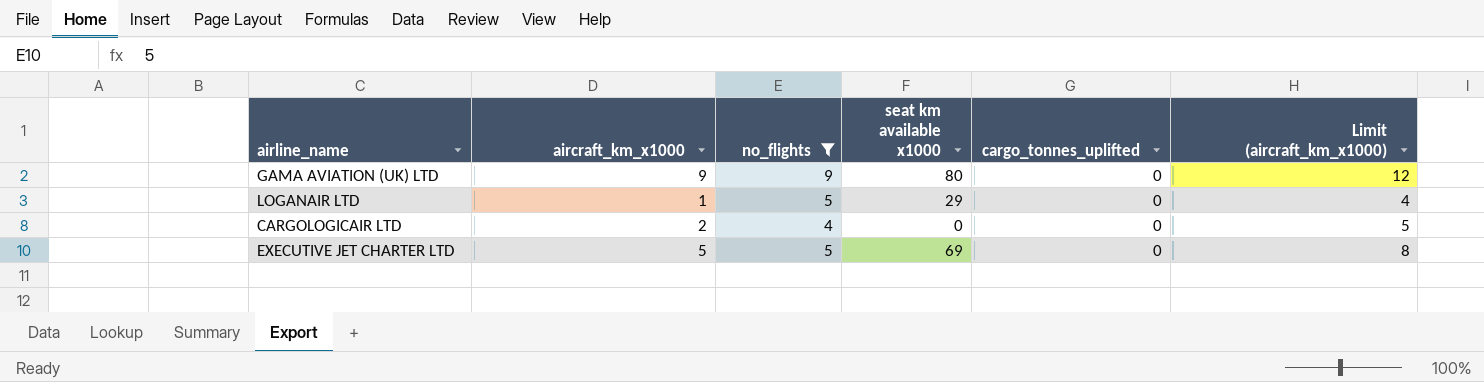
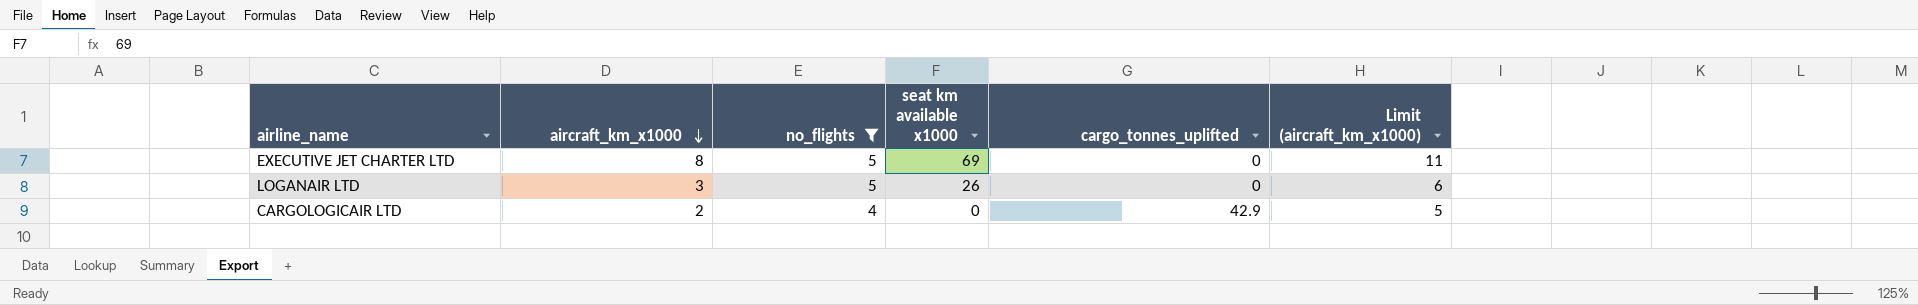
row order: none -> aircraft_km_x1000 descending
row GAMA AVIATION (UK) LTD: 9 | 9 | 80 | 0 | 12 -> none
EXECUTIVE JET CHARTER LTD | aircraft_km_x1000: 5 -> 8
EXECUTIVE JET CHARTER LTD | Limit (aircraft_km_x1000): 8 -> 11
LOGANAIR LTD | aircraft_km_x1000: 1 -> 3
LOGANAIR LTD | seat km available x1000: 29 -> 26
LOGANAIR LTD | Limit (aircraft_km_x1000): 4 -> 6
CARGOLOGICAIR LTD | cargo_tonnes_uplifted: 0 -> 42.9

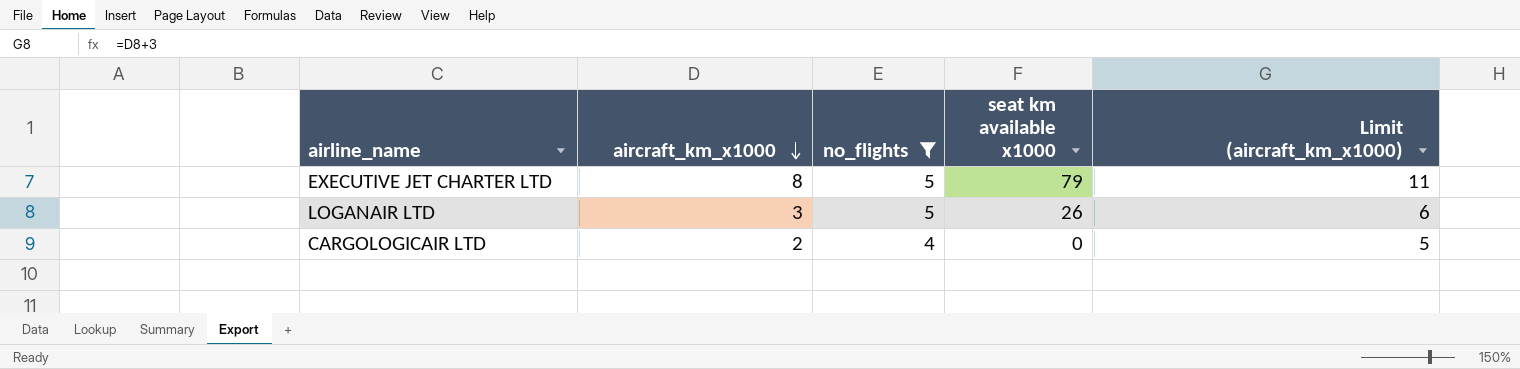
column cargo_tonnes_uplifted | position: 5 -> none
EXECUTIVE JET CHARTER LTD | seat km available x1000: 69 -> 79

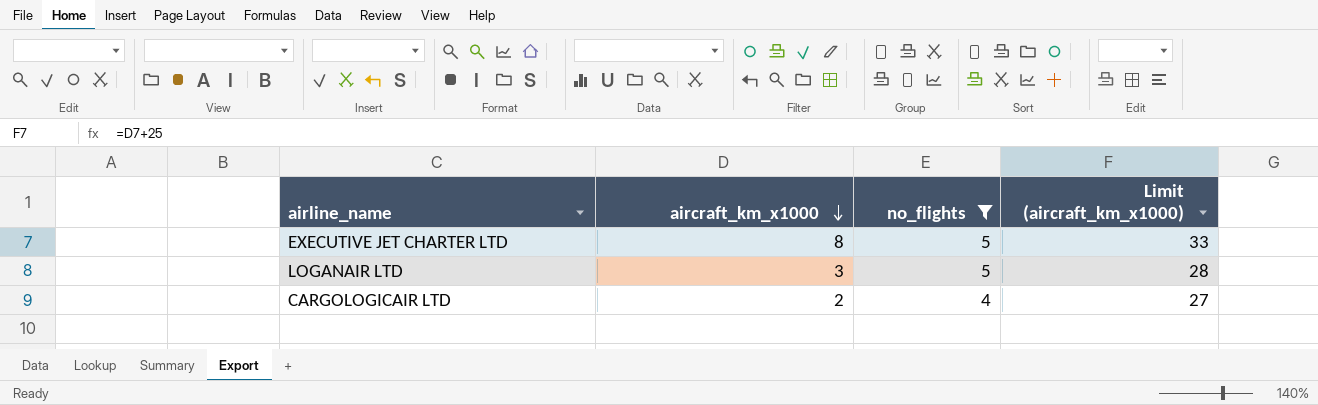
column seat km available x1000 | position: 4 -> none
column Limit (aircraft_km_x1000) | formula: [aircraft_km_x1000] + 3 -> [aircraft_km_x1000] + 25

